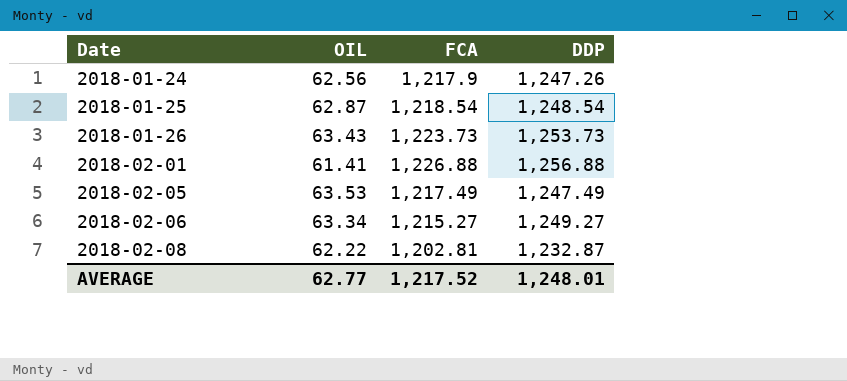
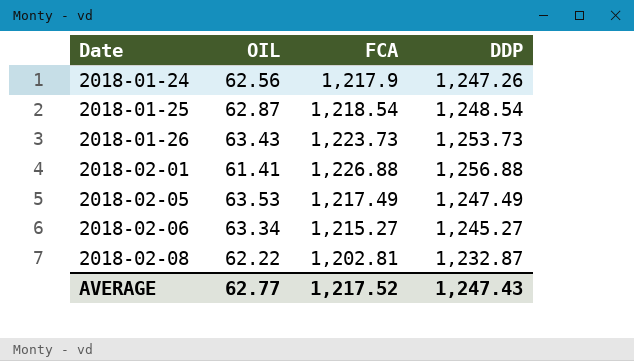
2018-02-06 | DDP: 1,249.27 -> 1,245.27
AVERAGE | DDP: 1,248.01 -> 1,247.43

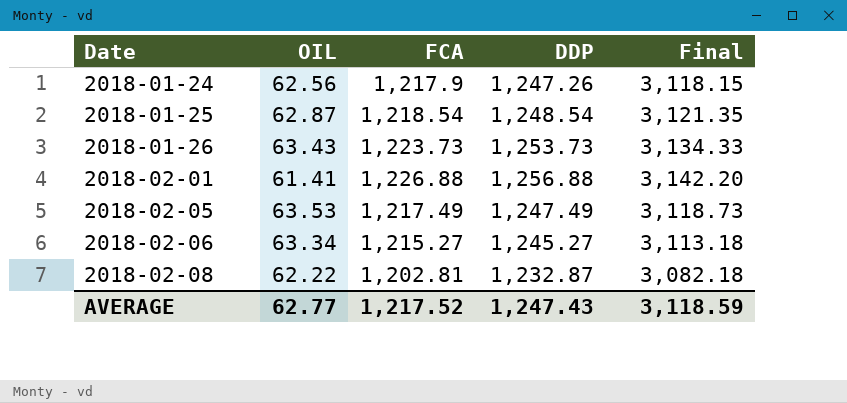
column Final | formula: none -> [DDP] * 2.5

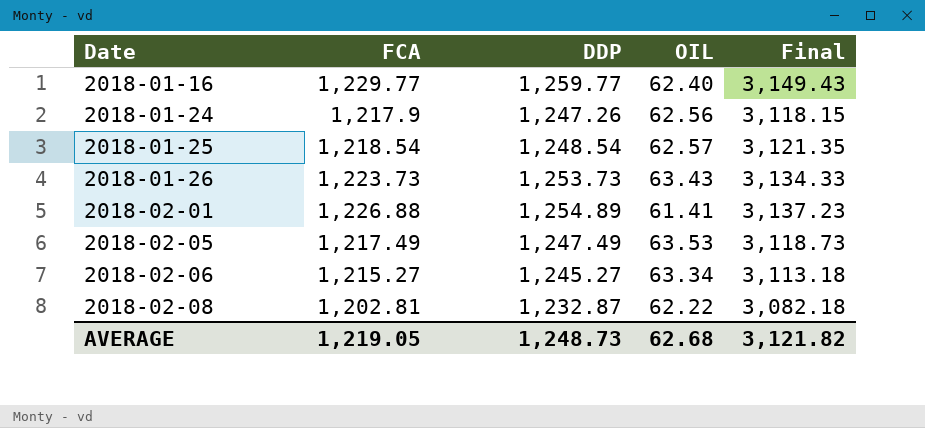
column OIL | position: 2 -> 4
row 2018-01-16: none -> 1,229.77 | 1,259.77 | 62.40 | 3,149.43
2018-01-25 | OIL: 62.87 -> 62.57
2018-02-01 | DDP: 1,256.88 -> 1,254.89
2018-02-01 | Final: 3,142.20 -> 3,137.23
AVERAGE | FCA: 1,217.52 -> 1,219.05
AVERAGE | DDP: 1,247.43 -> 1,248.73
AVERAGE | OIL: 62.77 -> 62.68
AVERAGE | Final: 3,118.59 -> 3,121.82

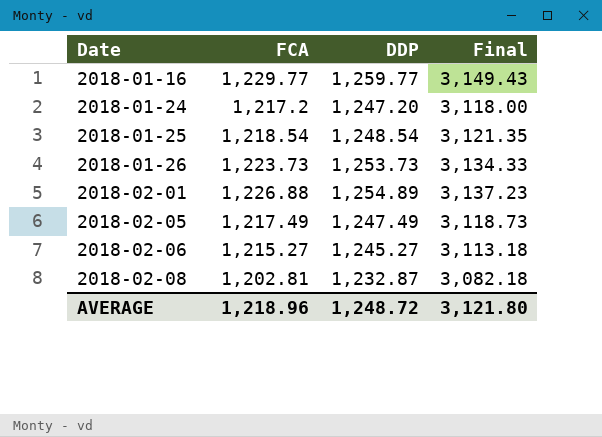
column OIL | position: 4 -> none
2018-01-24 | FCA: 1,217.9 -> 1,217.2
2018-01-24 | DDP: 1,247.26 -> 1,247.20
2018-01-24 | Final: 3,118.15 -> 3,118.00
AVERAGE | FCA: 1,219.05 -> 1,218.96
AVERAGE | DDP: 1,248.73 -> 1,248.72
AVERAGE | Final: 3,121.82 -> 3,121.80

